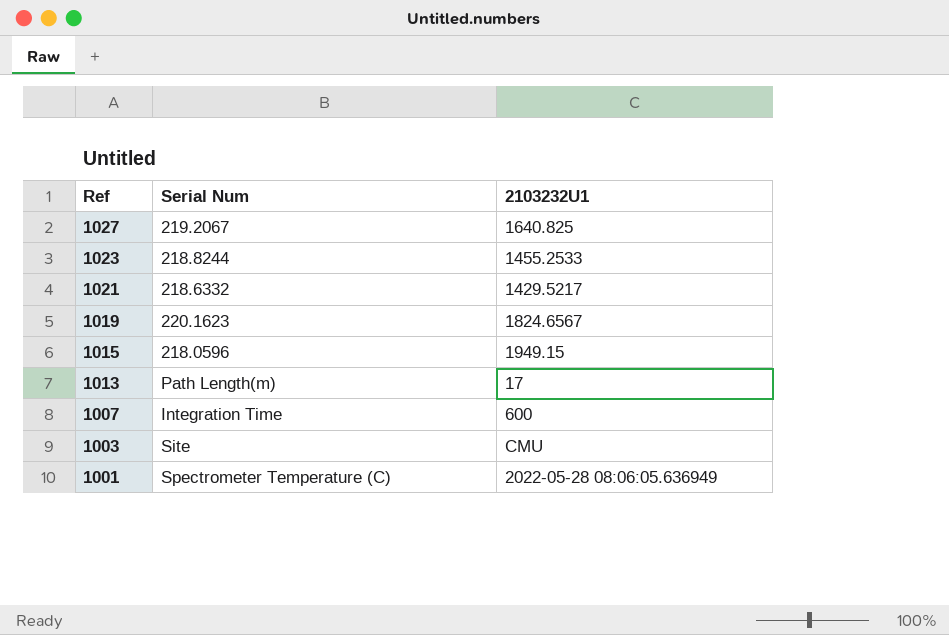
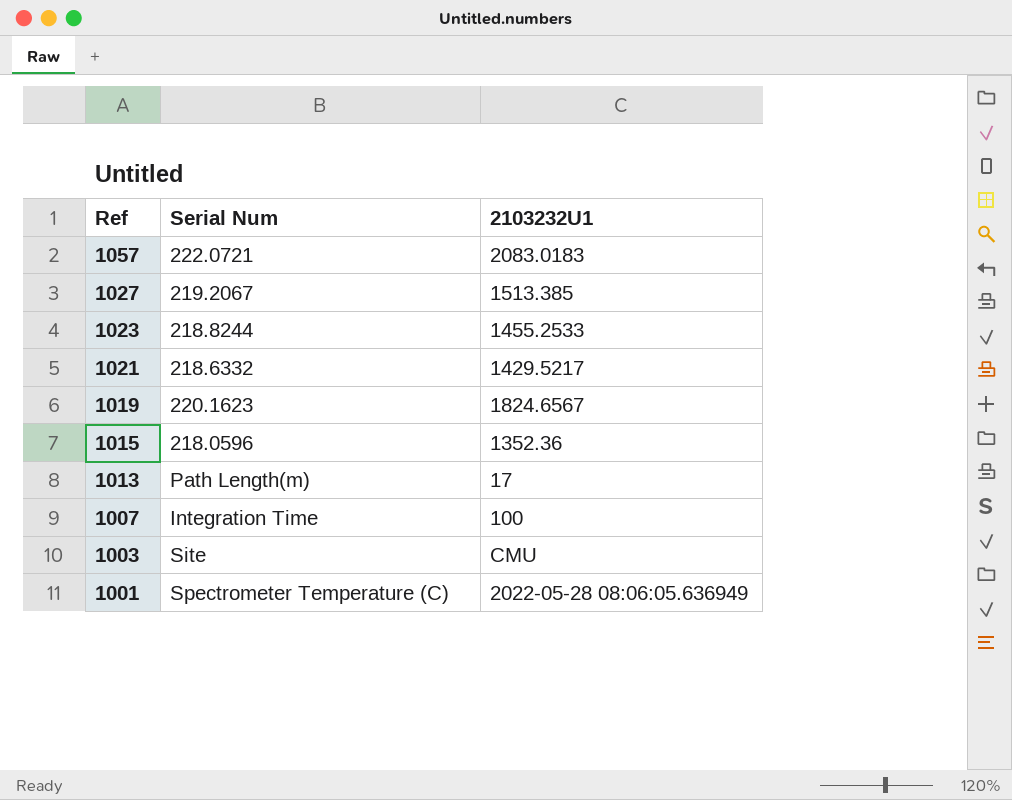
row 1057: none -> 222.0721 | 2083.0183
1027 | 2103232U1: 1640.825 -> 1513.385
1015 | 2103232U1: 1949.15 -> 1352.36
1007 | 2103232U1: 600 -> 100

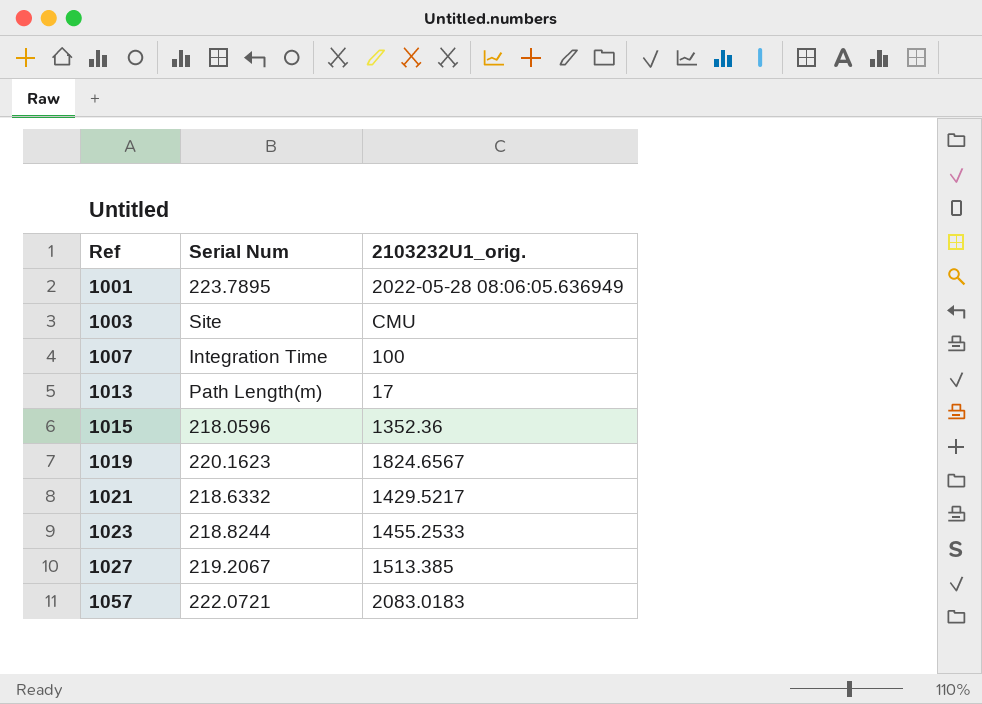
row order: Ref descending -> Ref ascending
column name: 2103232U1 -> 2103232U1_orig.
1001 | Serial Num: Spectrometer Temperature (C) -> 223.7895

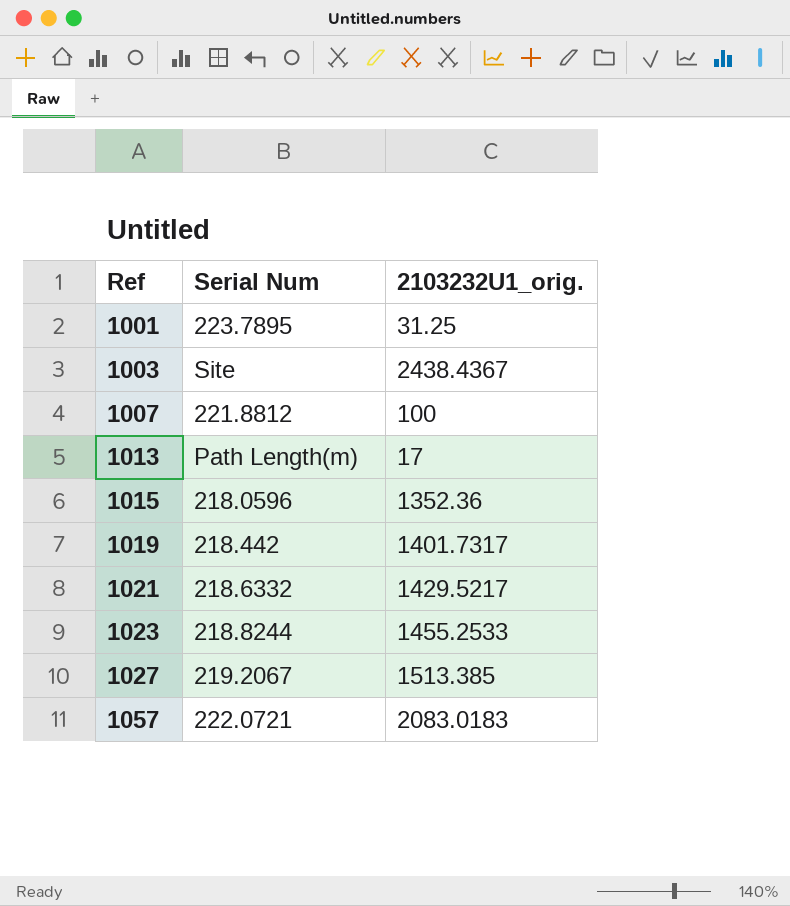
1001 | 2103232U1_orig.: 2022-05-28 08:06:05.636949 -> 31.25
1003 | 2103232U1_orig.: CMU -> 2438.4367
1007 | Serial Num: Integration Time -> 221.8812
1019 | Serial Num: 220.1623 -> 218.442
1019 | 2103232U1_orig.: 1824.6567 -> 1401.7317

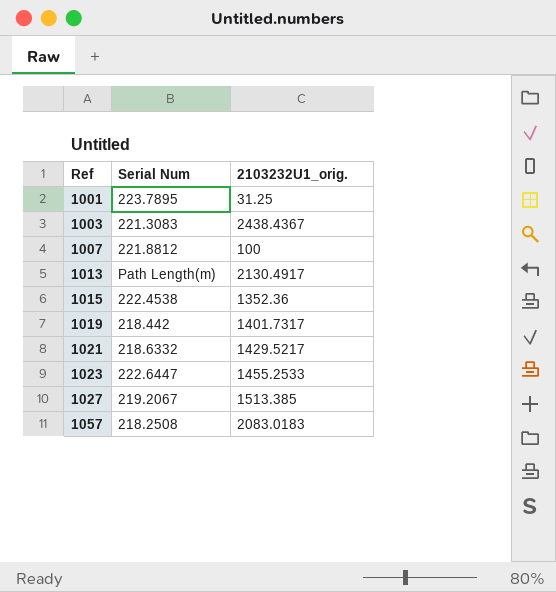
1003 | Serial Num: Site -> 221.3083
1013 | 2103232U1_orig.: 17 -> 2130.4917
1015 | Serial Num: 218.0596 -> 222.4538
1023 | Serial Num: 218.8244 -> 222.6447
1057 | Serial Num: 222.0721 -> 218.2508

